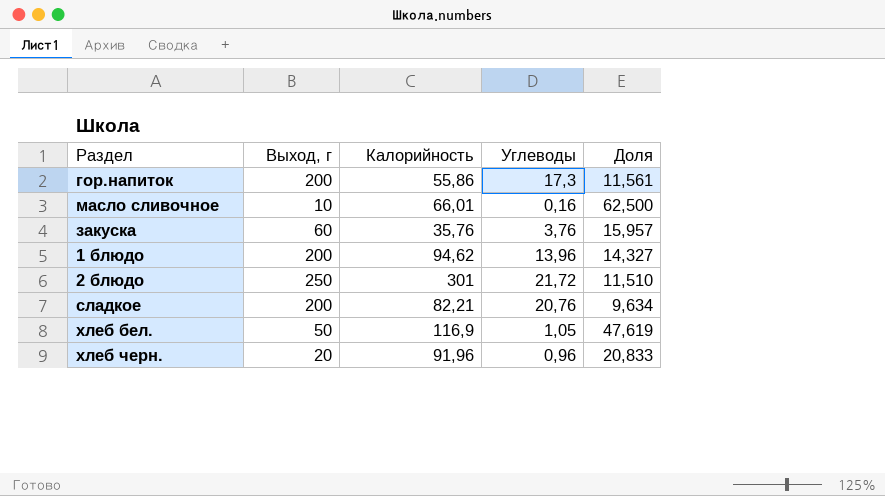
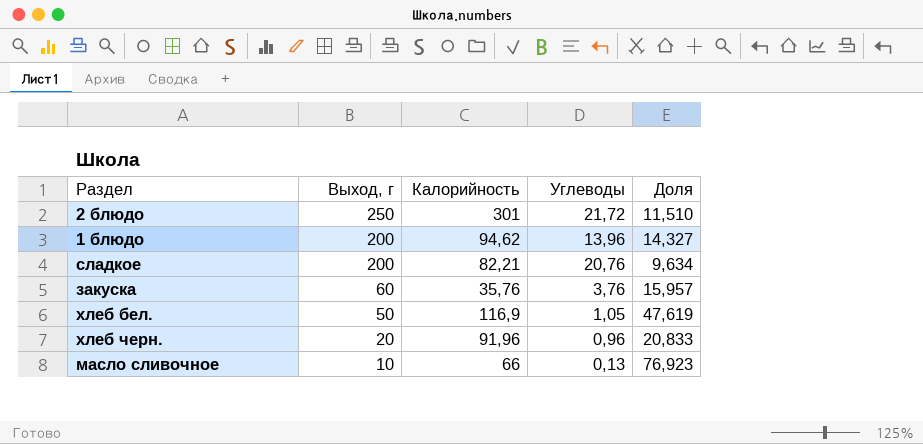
row order: none -> Выход, г descending
row гор.напиток: 200 | 55,86 | 17,3 | 11,561 -> none
масло сливочное | Калорийность: 66,01 -> 66
масло сливочное | Углеводы: 0,16 -> 0,13
масло сливочное | Доля: 62,500 -> 76,923

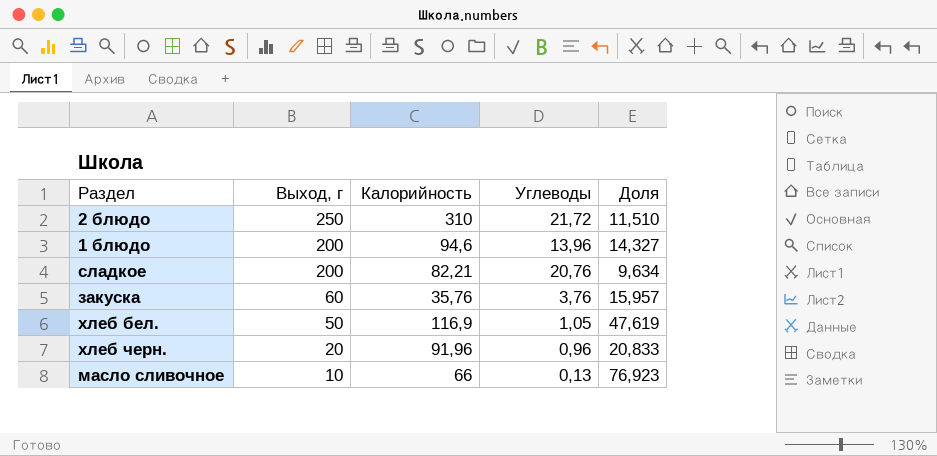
2 блюдо | Калорийность: 301 -> 310
1 блюдо | Калорийность: 94,62 -> 94,6

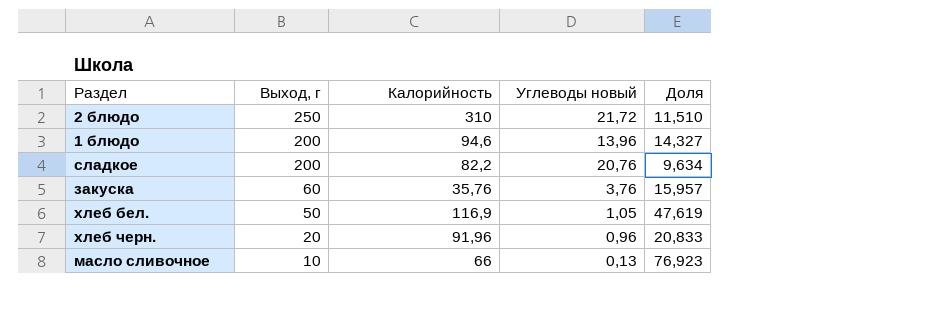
column name: Углеводы -> Углеводы новый
сладкое | Калорийность: 82,21 -> 82,2

